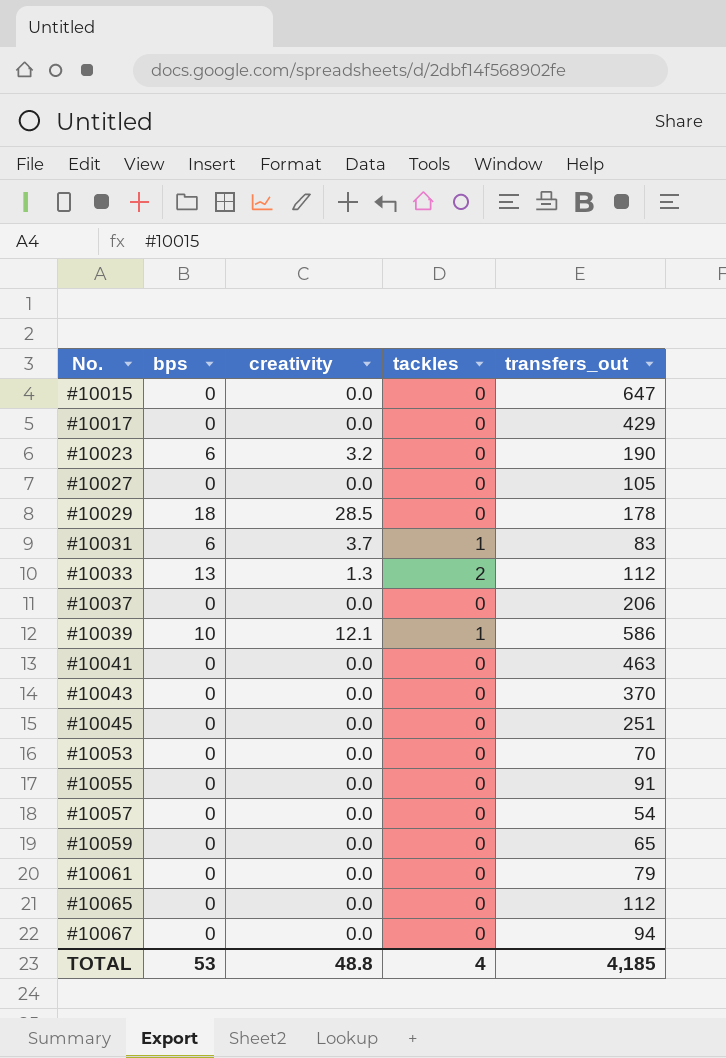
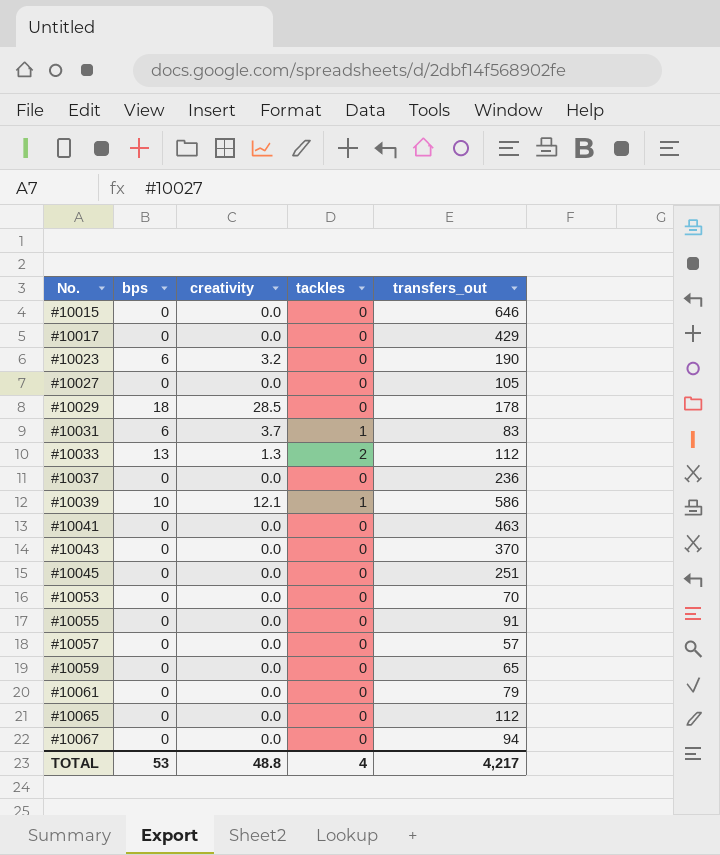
#10015 | transfers_out: 647 -> 646
#10037 | transfers_out: 206 -> 236
#10057 | transfers_out: 54 -> 57
TOTAL | transfers_out: 4,185 -> 4,217

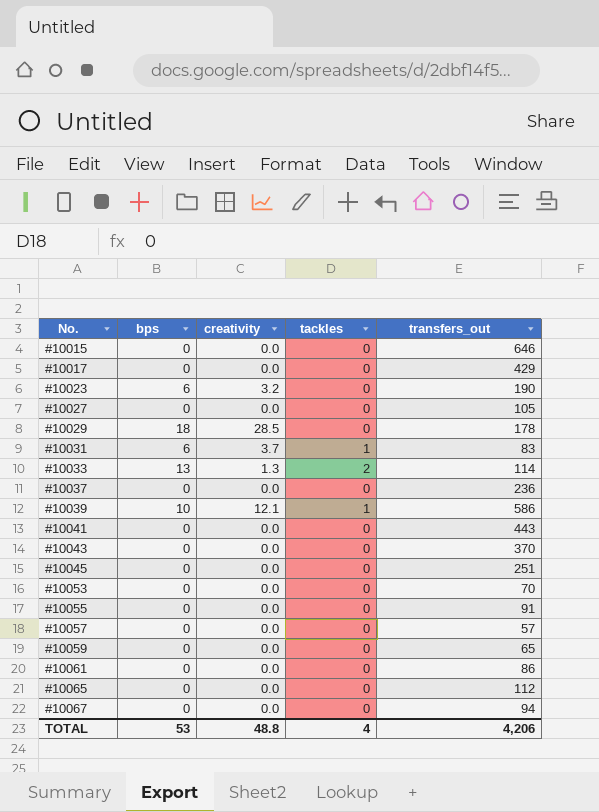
#10033 | transfers_out: 112 -> 114
#10041 | transfers_out: 463 -> 443
#10061 | transfers_out: 79 -> 86
TOTAL | transfers_out: 4,217 -> 4,206

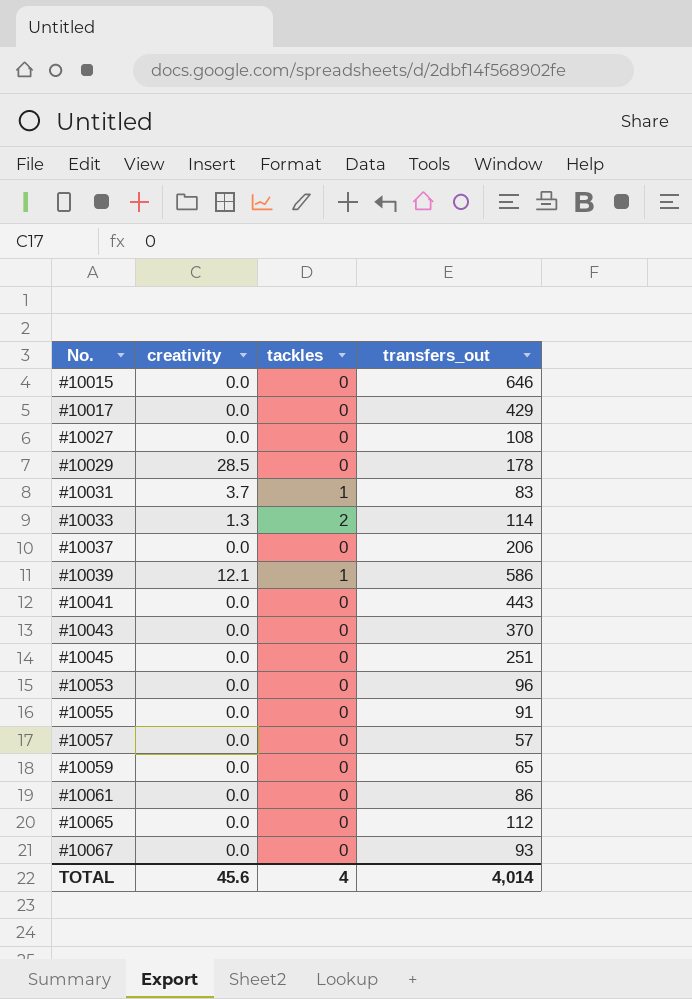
column bps | position: 2 -> none
row #10023: 6 | 3.2 | 0 | 190 -> none
#10027 | transfers_out: 105 -> 108
#10037 | transfers_out: 236 -> 206
#10053 | transfers_out: 70 -> 96
#10067 | transfers_out: 94 -> 93
TOTAL | creativity: 48.8 -> 45.6
TOTAL | transfers_out: 4,206 -> 4,014

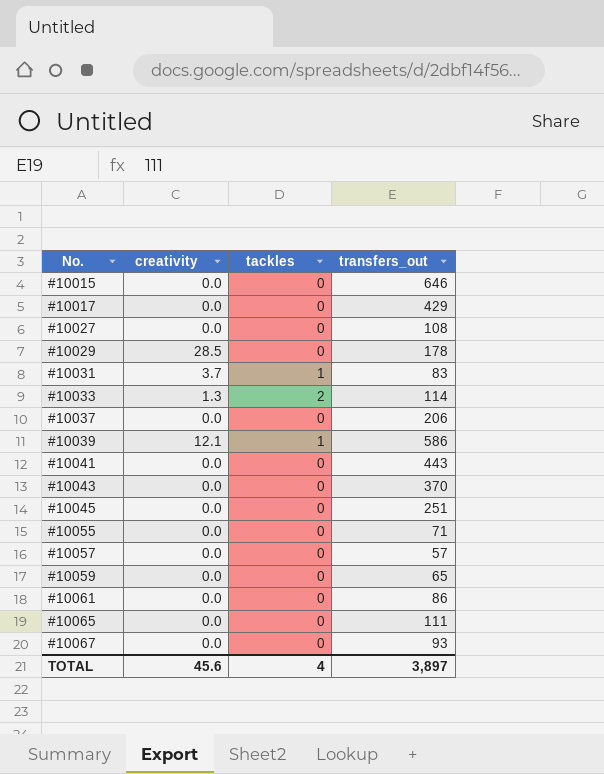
row #10053: 0.0 | 0 | 96 -> none
#10055 | transfers_out: 91 -> 71
#10065 | transfers_out: 112 -> 111
TOTAL | transfers_out: 4,014 -> 3,897

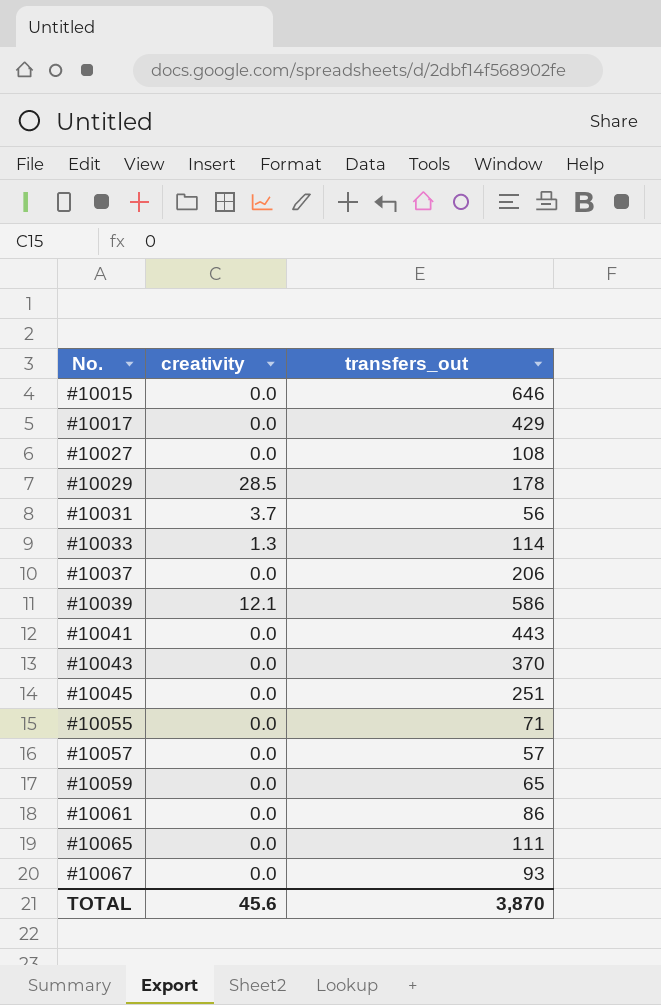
column tackles | position: 3 -> none
#10031 | transfers_out: 83 -> 56
TOTAL | transfers_out: 3,897 -> 3,870

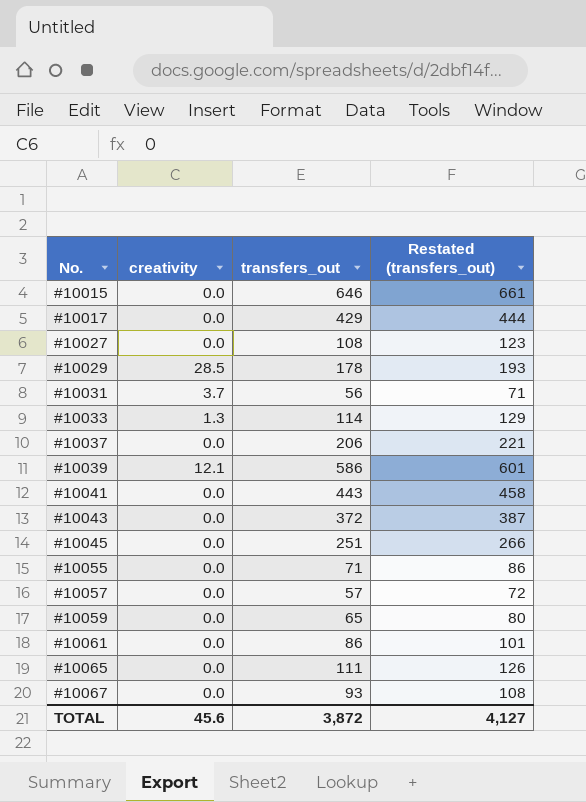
column Restated (transfers_out) | formula: none -> [transfers_out] + 15
#10043 | transfers_out: 370 -> 372
TOTAL | transfers_out: 3,870 -> 3,872

